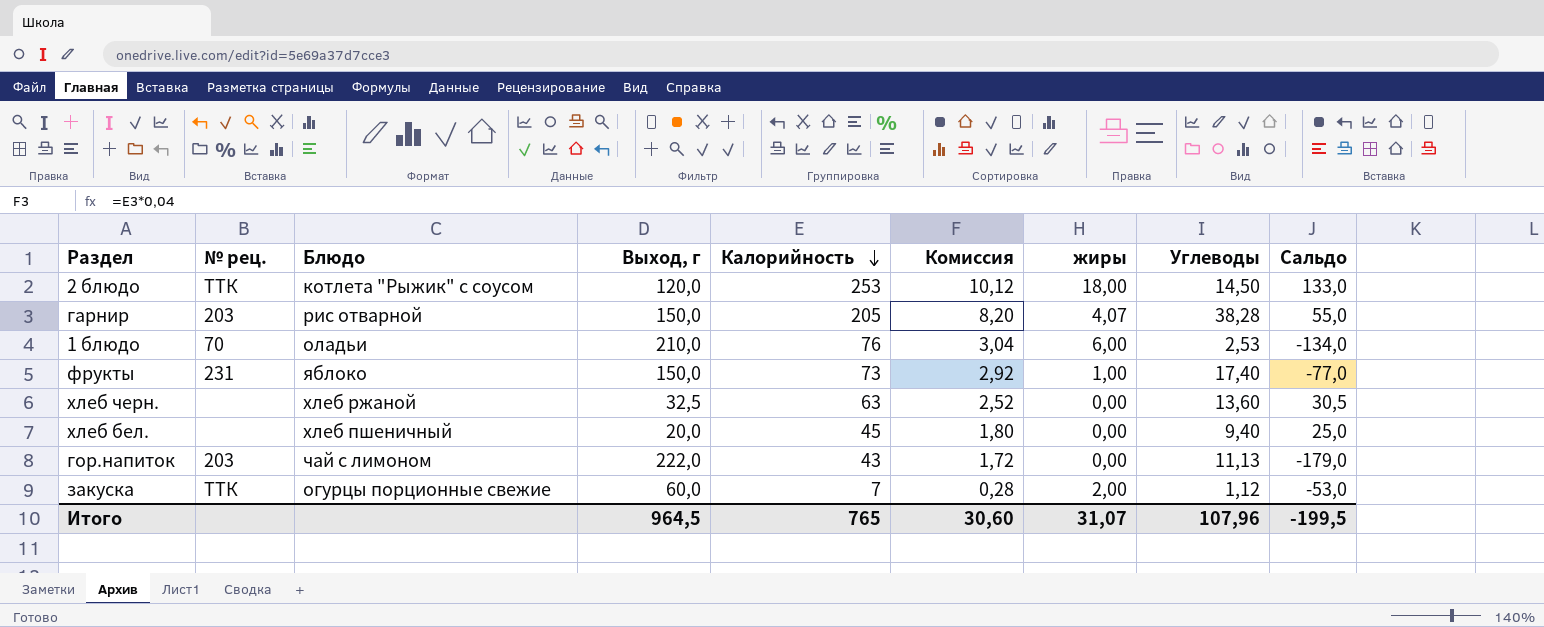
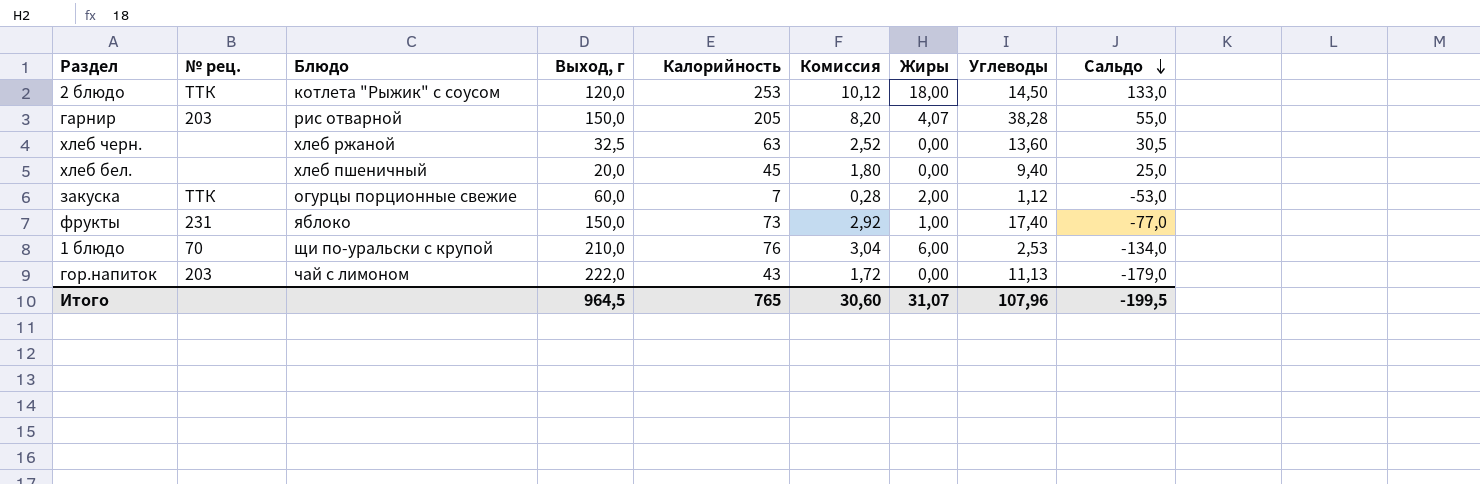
row order: Калорийность descending -> Сальдо descending
column name: жиры -> Жиры
1 блюдо | Блюдо: оладьи -> щи по-уральски с крупой

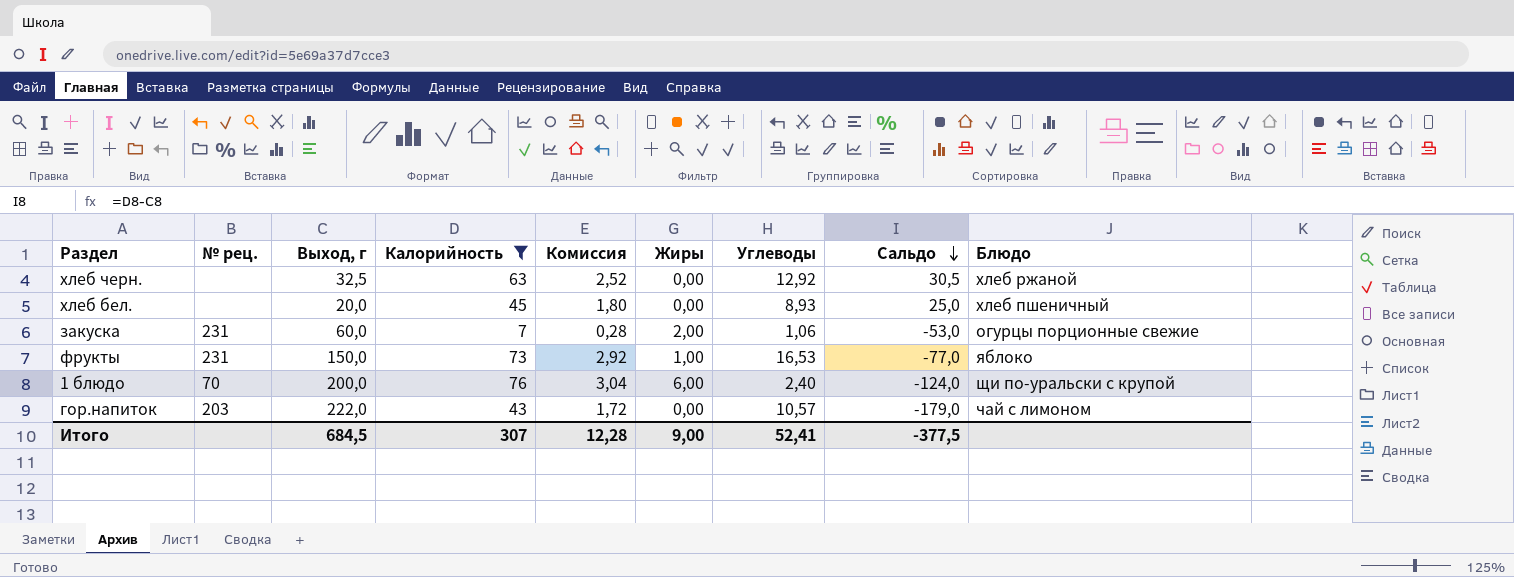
filter: none -> Калорийность <= 76
column Блюдо | position: 3 -> 9
хлеб черн. | Углеводы: 13,60 -> 12,92
хлеб бел. | Углеводы: 9,40 -> 8,93
закуска | № рец.: ТТК -> 231
закуска | Углеводы: 1,12 -> 1,06
фрукты | Углеводы: 17,40 -> 16,53
1 блюдо | Выход, г: 210,0 -> 200,0
1 блюдо | Углеводы: 2,53 -> 2,40
1 блюдо | Сальдо: -134,0 -> -124,0
гор.напиток | Углеводы: 11,13 -> 10,57
Итого | Выход, г: 964,5 -> 684,5
Итого | Калорийность: 765 -> 307
Итого | Комиссия: 30,60 -> 12,28
Итого | Жиры: 31,07 -> 9,00
Итого | Углеводы: 107,96 -> 52,41
Итого | Сальдо: -199,5 -> -377,5

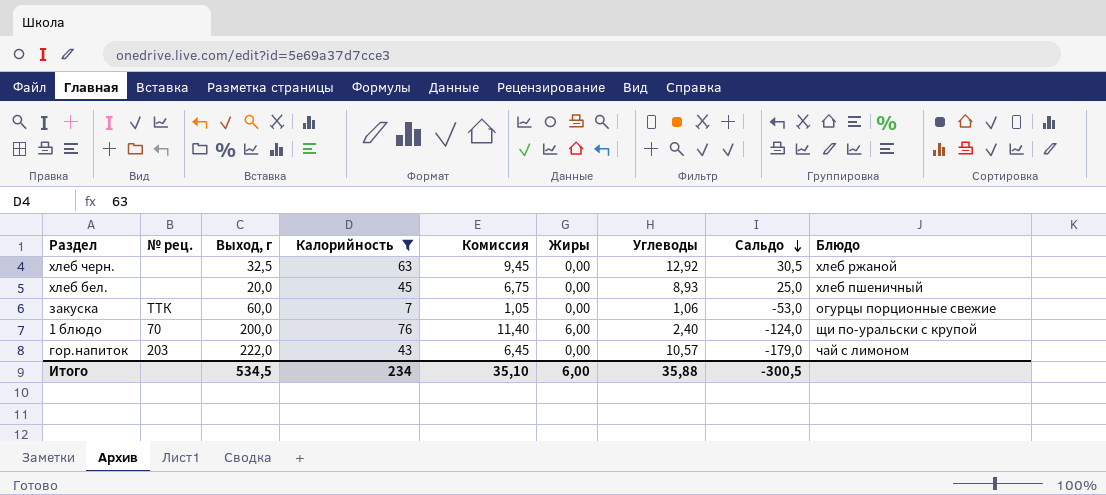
column Комиссия | formula: [Калорийность] * 0,04 -> [Калорийность] * 0,15
row фрукты: 231 | 150,0 | 73 | 2,92 | 1,00 | 16,53 | -77,0 | яблоко -> none
закуска | № рец.: 231 -> ТТК
закуска | Жиры: 2,00 -> 0,00
Итого | Выход, г: 684,5 -> 534,5
Итого | Калорийность: 307 -> 234
Итого | Комиссия: 12,28 -> 35,10
Итого | Жиры: 9,00 -> 6,00
Итого | Углеводы: 52,41 -> 35,88
Итого | Сальдо: -377,5 -> -300,5

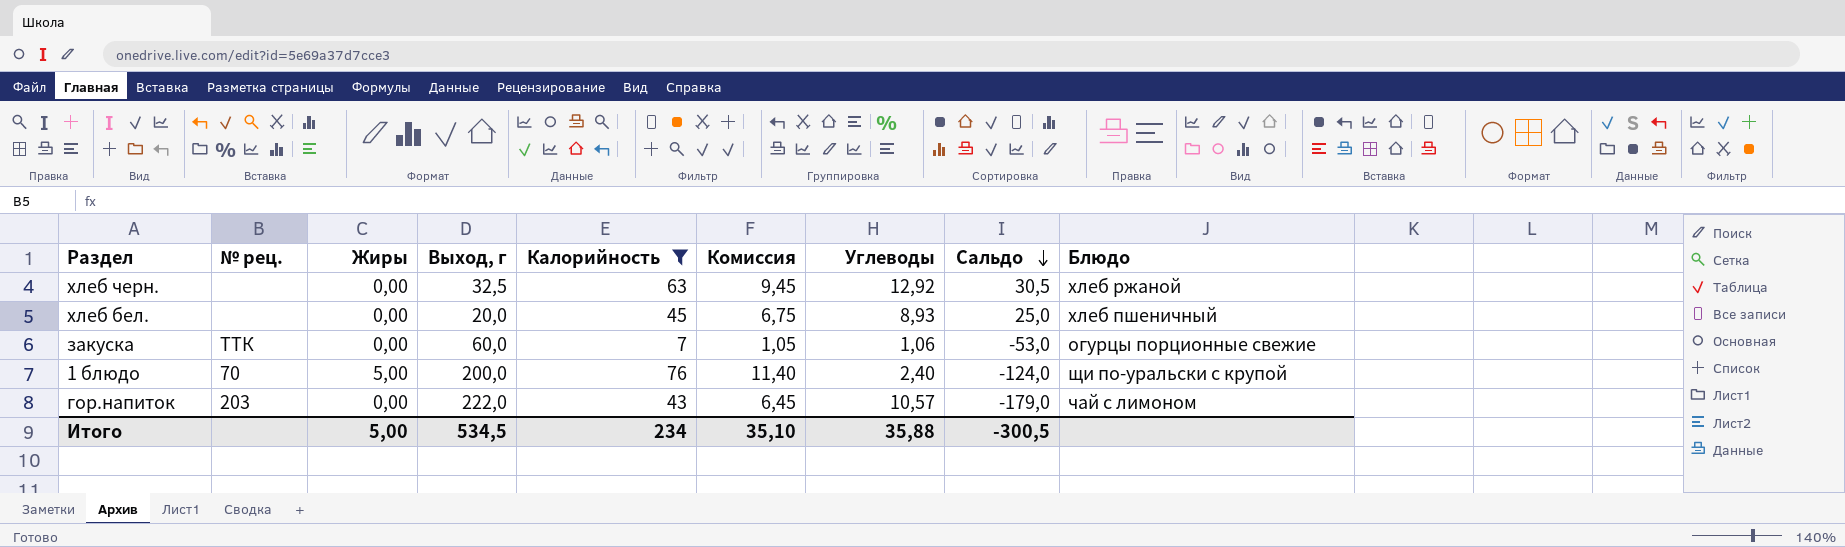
column Жиры | position: 6 -> 3
1 блюдо | Жиры: 6,00 -> 5,00
Итого | Жиры: 6,00 -> 5,00

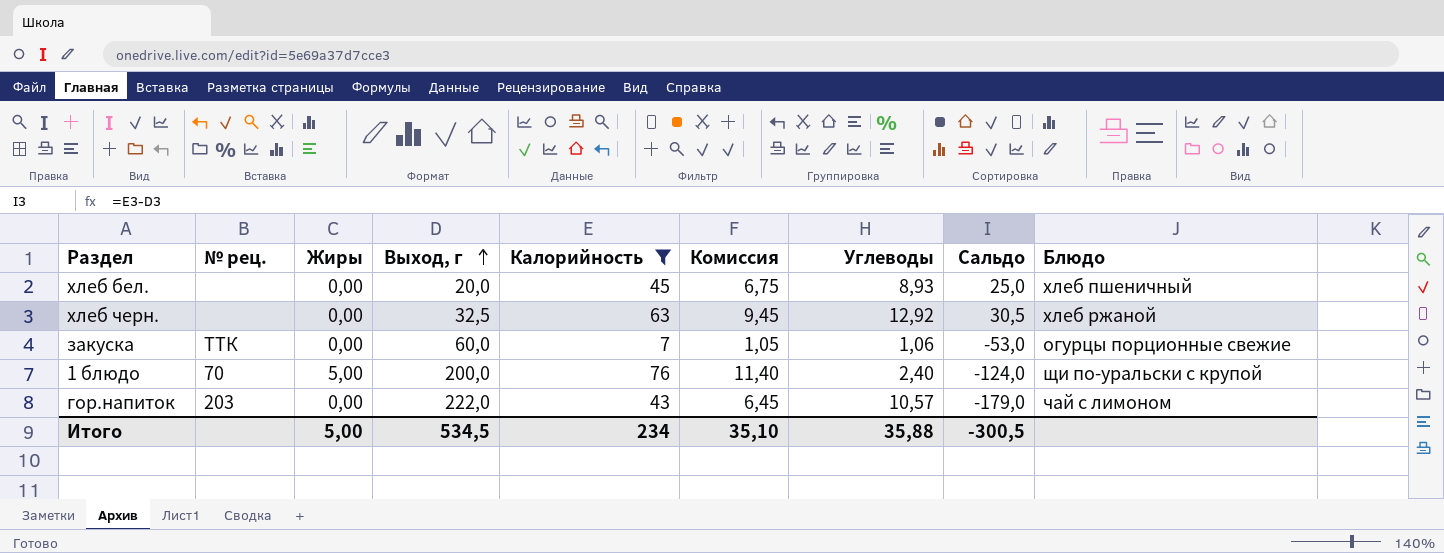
row order: Сальдо descending -> Выход, г ascending

